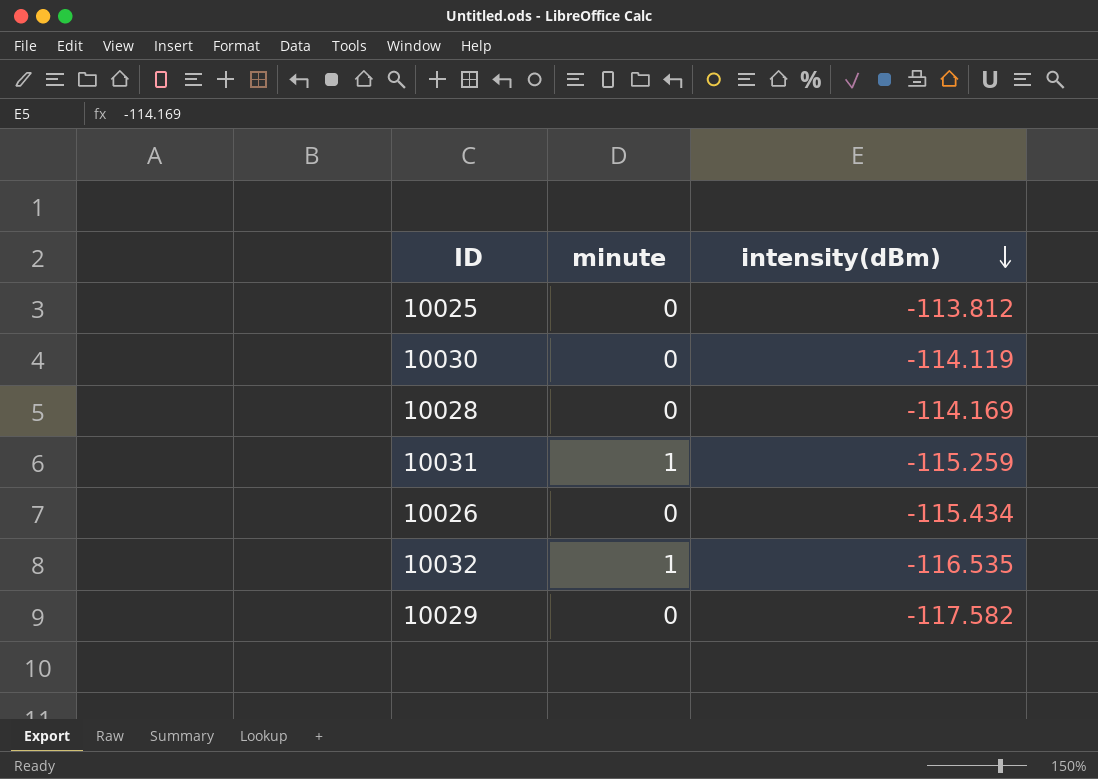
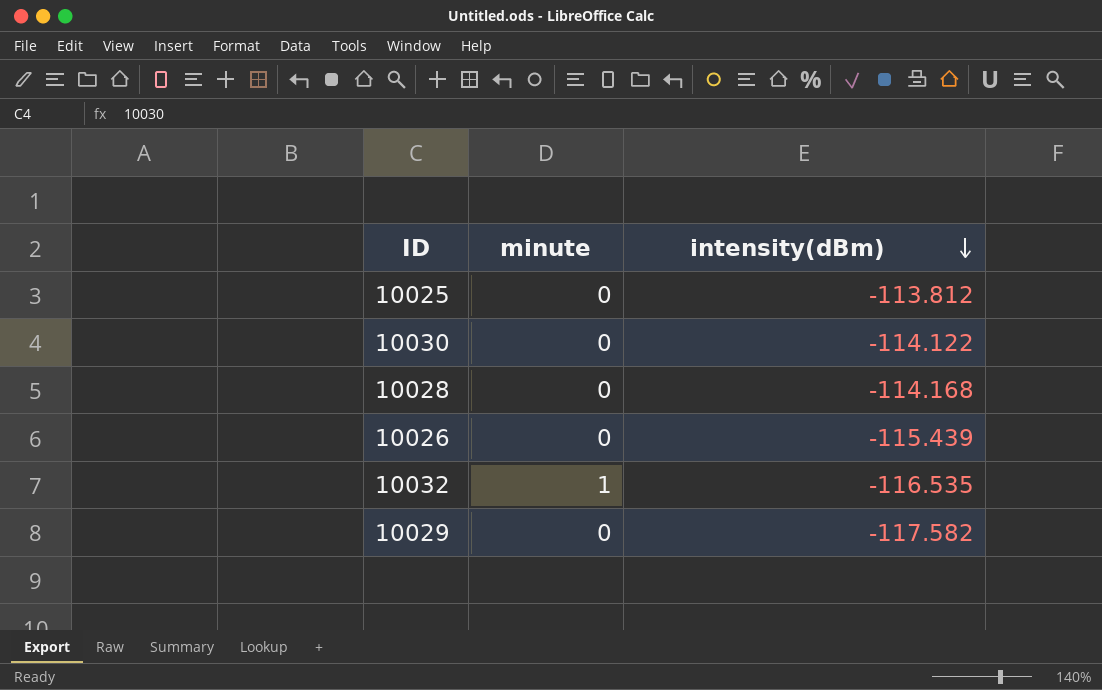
row 10031: 1 | -115.259 -> none
10030 | intensity(dBm): -114.119 -> -114.122
10028 | intensity(dBm): -114.169 -> -114.168
10026 | intensity(dBm): -115.434 -> -115.439

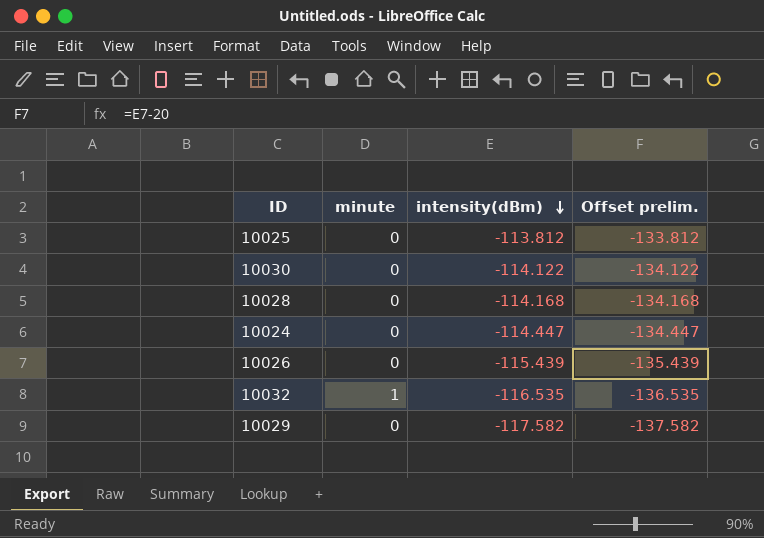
column Offset prelim. | formula: none -> [intensity(dBm)] - 20
row 10024: none -> 0 | -114.447 | -134.447

